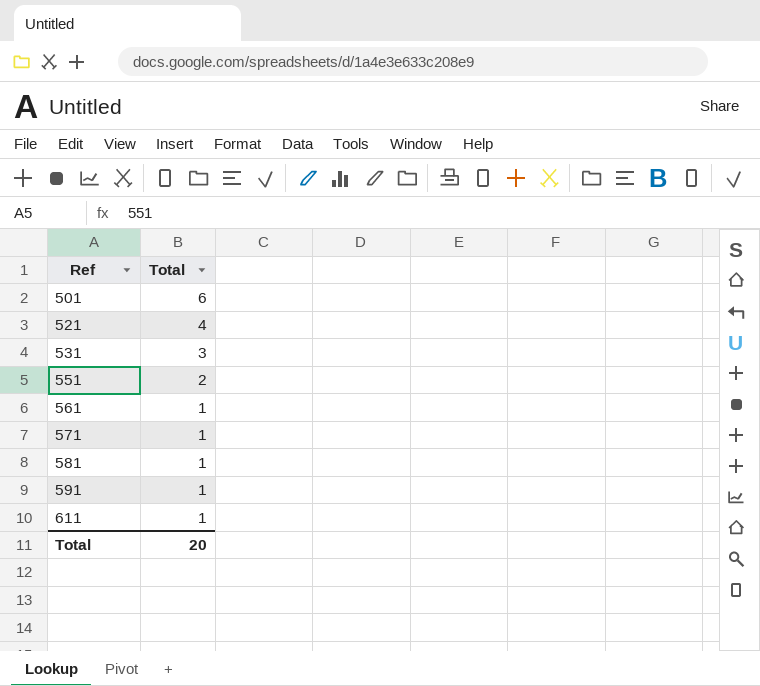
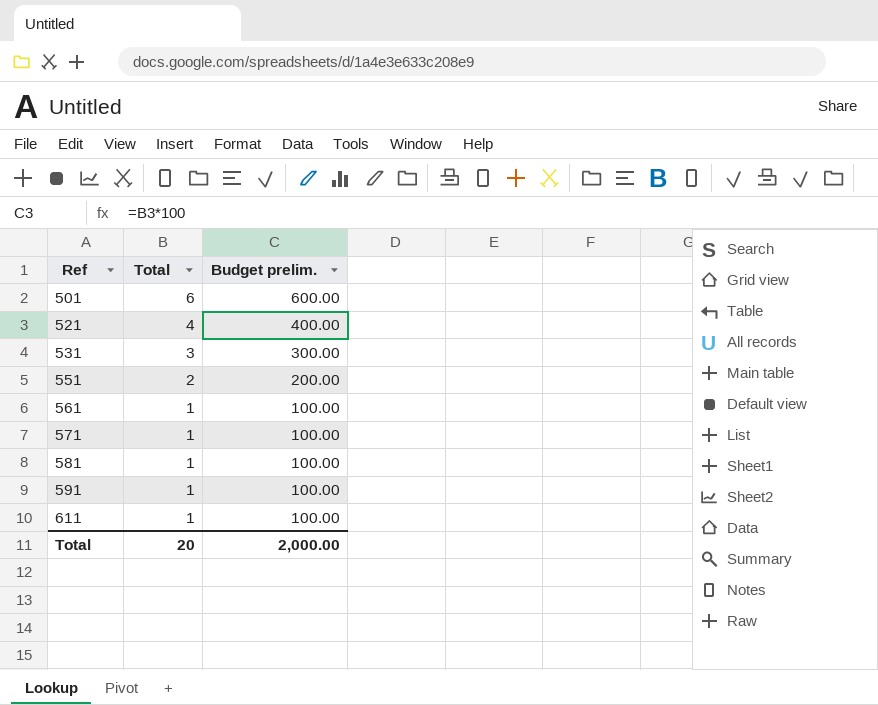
column Budget prelim. | formula: none -> [Total] * 100

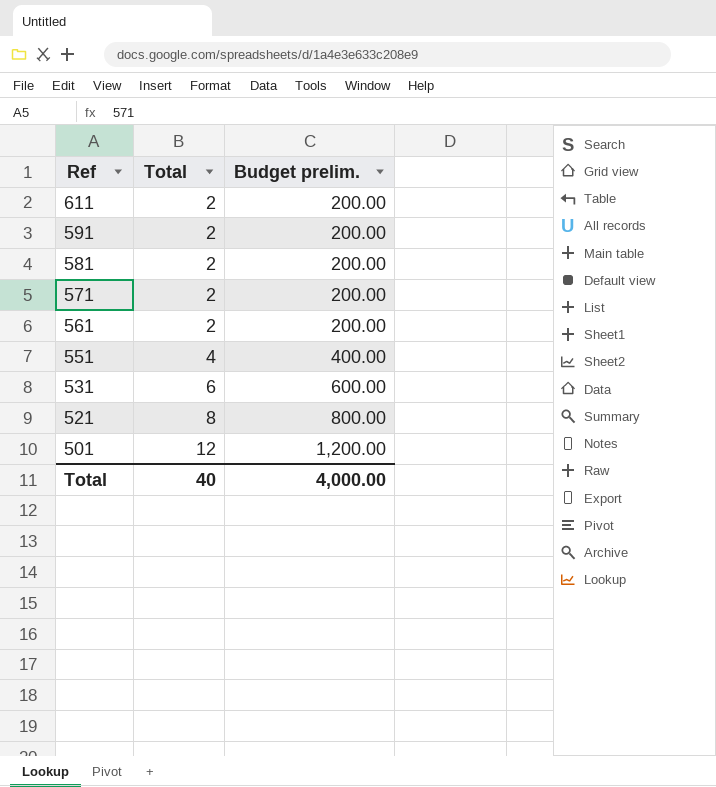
row order: Ref ascending -> Ref descending
611 | Total: 1 -> 2
611 | Budget prelim.: 100.00 -> 200.00
591 | Total: 1 -> 2
591 | Budget prelim.: 100.00 -> 200.00
581 | Total: 1 -> 2
581 | Budget prelim.: 100.00 -> 200.00
571 | Total: 1 -> 2
571 | Budget prelim.: 100.00 -> 200.00
561 | Total: 1 -> 2
561 | Budget prelim.: 100.00 -> 200.00
551 | Total: 2 -> 4
551 | Budget prelim.: 200.00 -> 400.00
531 | Total: 3 -> 6
531 | Budget prelim.: 300.00 -> 600.00
521 | Total: 4 -> 8
521 | Budget prelim.: 400.00 -> 800.00
501 | Total: 6 -> 12
501 | Budget prelim.: 600.00 -> 1,200.00
Total | Total: 20 -> 40
Total | Budget prelim.: 2,000.00 -> 4,000.00

